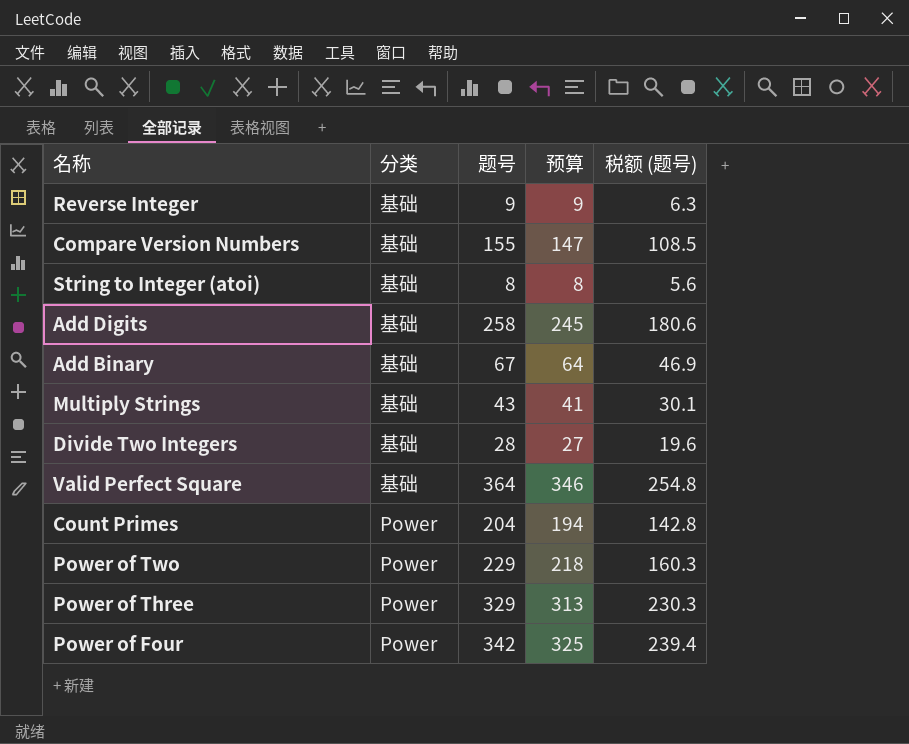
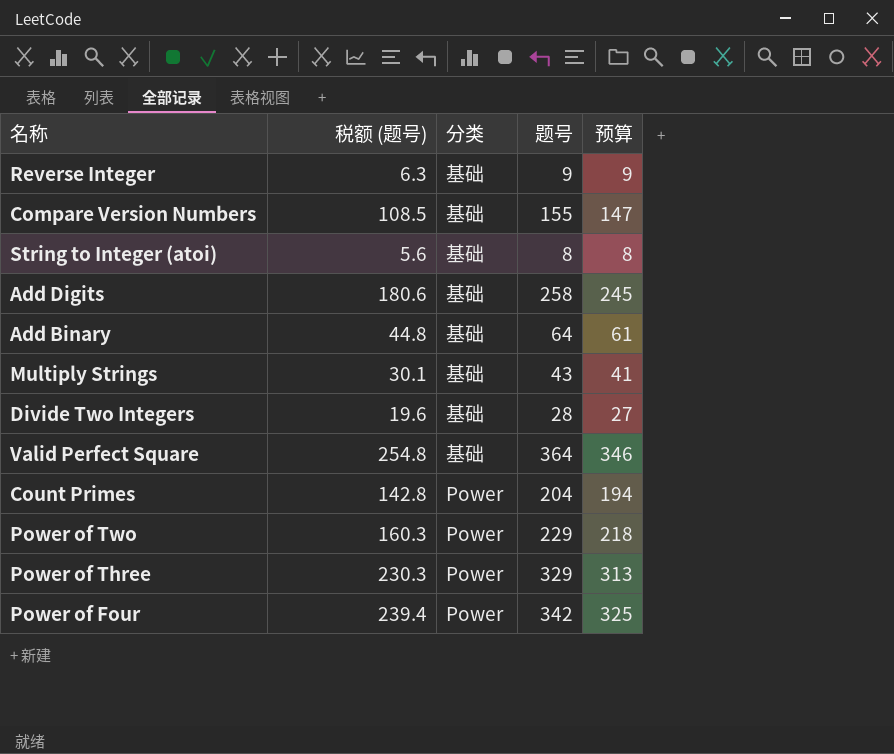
column 税额 (题号) | position: 5 -> 2
Add Binary | 税额 (题号): 46.9 -> 44.8
Add Binary | 题号: 67 -> 64
Add Binary | 预算: 64 -> 61

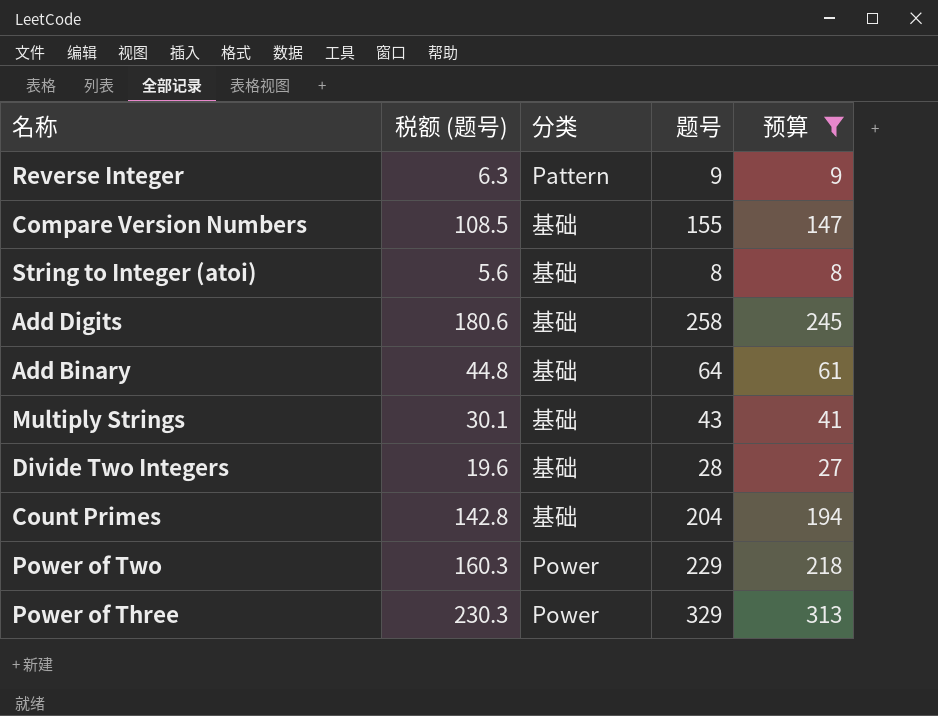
filter: none -> 预算 <= 313
Reverse Integer | 分类: 基础 -> Pattern
Count Primes | 分类: Power -> 基础

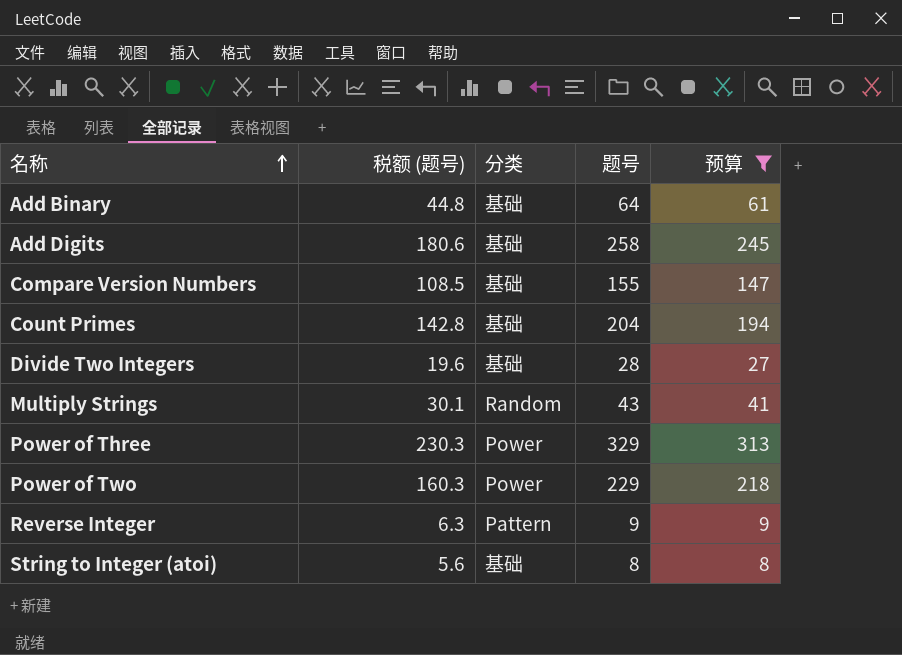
row order: none -> 名称 ascending
Multiply Strings | 分类: 基础 -> Random

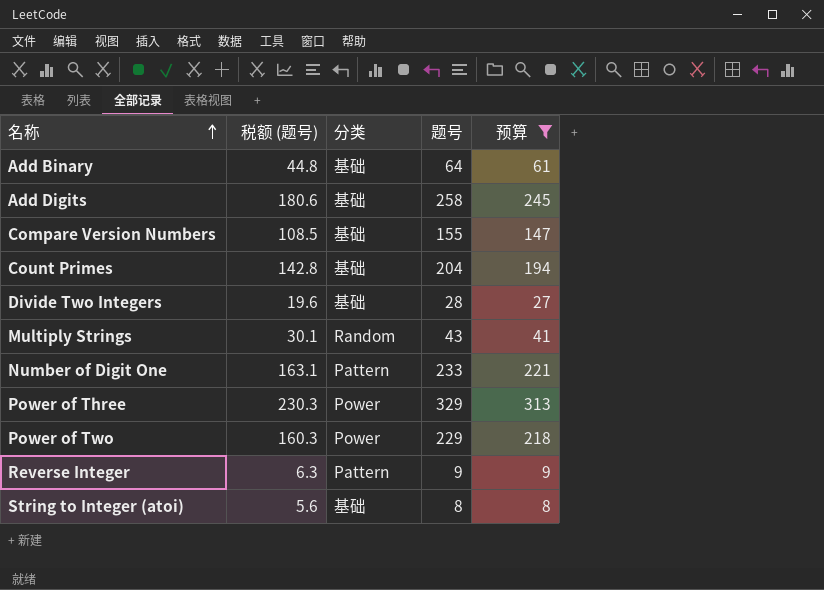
row Number of Digit One: none -> 163.1 | Pattern | 233 | 221

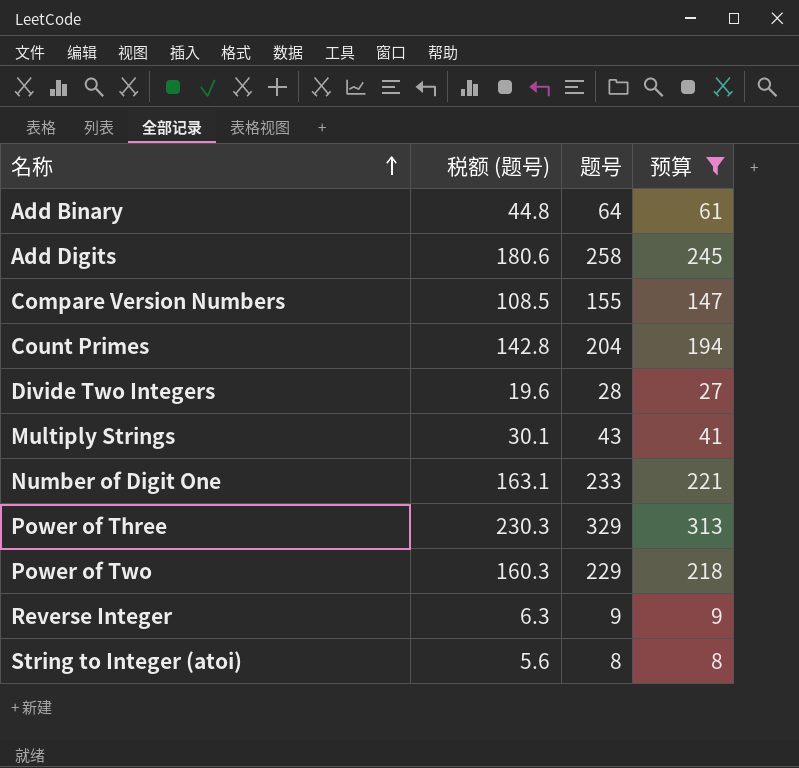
column 分类 | position: 3 -> none

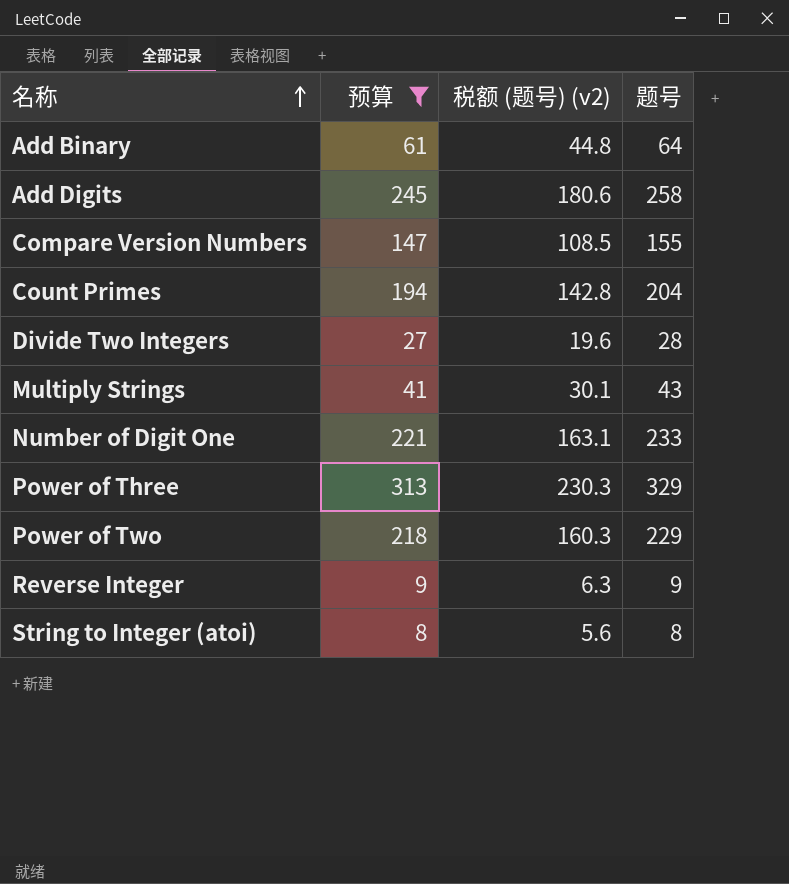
column 预算 | position: 4 -> 2
column name: 税额 (题号) -> 税额 (题号) (v2)

